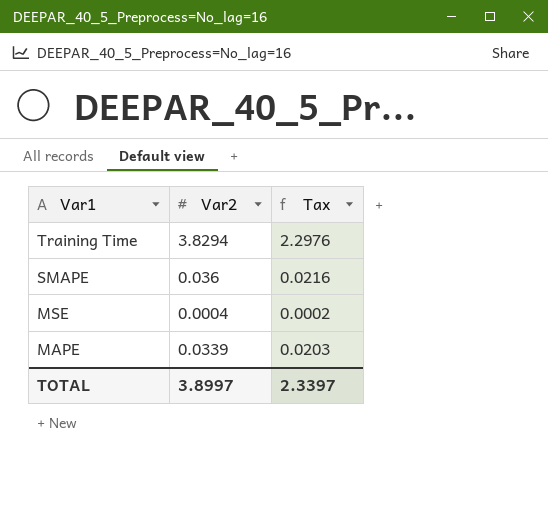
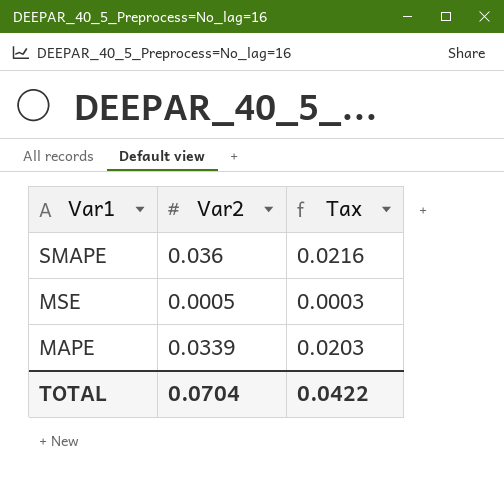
row Training Time: 3.8294 | 2.2976 -> none
MSE | Var2: 0.0004 -> 0.0005
MSE | Tax: 0.0002 -> 0.0003
TOTAL | Var2: 3.8997 -> 0.0704
TOTAL | Tax: 2.3397 -> 0.0422

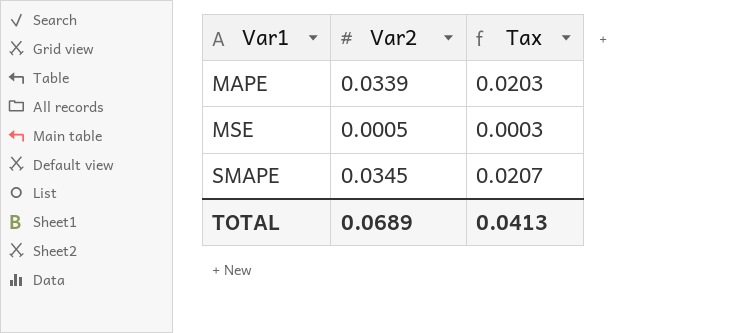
row order: Var1 descending -> Var1 ascending
SMAPE | Var2: 0.036 -> 0.0345
SMAPE | Tax: 0.0216 -> 0.0207
TOTAL | Var2: 0.0704 -> 0.0689
TOTAL | Tax: 0.0422 -> 0.0413

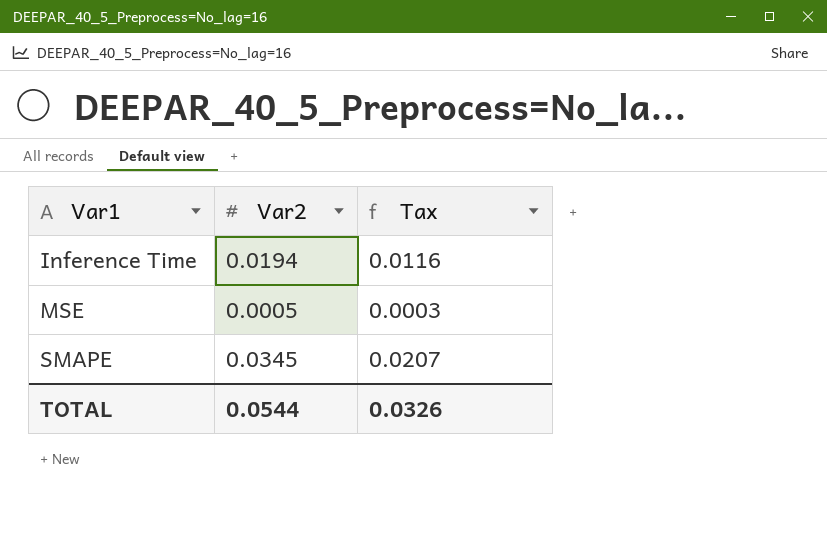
row MAPE: 0.0339 | 0.0203 -> none
row Inference Time: none -> 0.0194 | 0.0116
TOTAL | Var2: 0.0689 -> 0.0544
TOTAL | Tax: 0.0413 -> 0.0326

